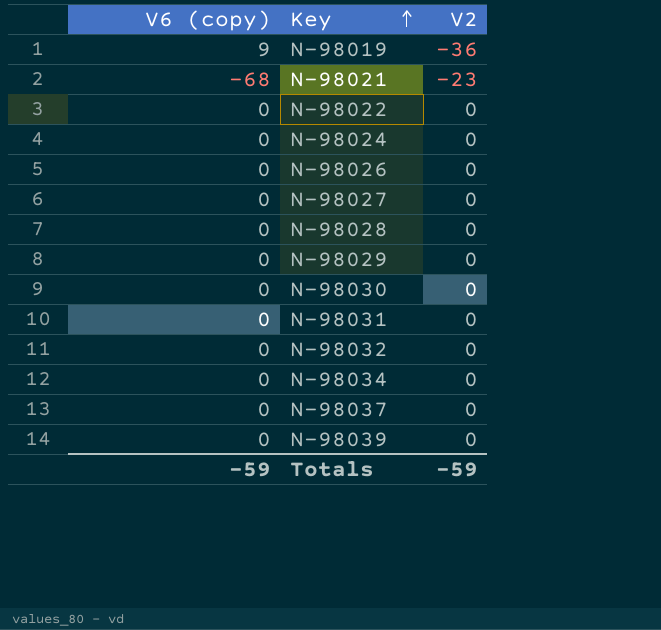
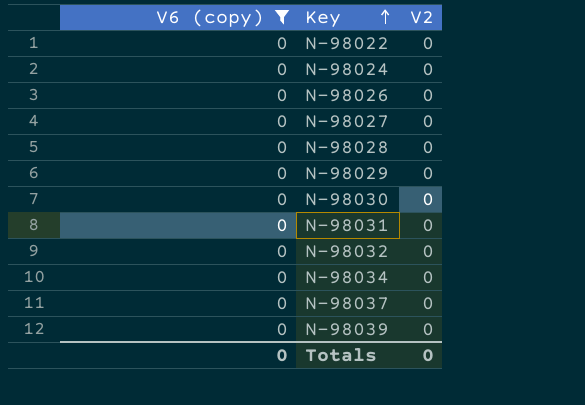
filter: none -> V6 (copy) = 0
Totals | V6 (copy): -59 -> 0
Totals | V2: -59 -> 0

